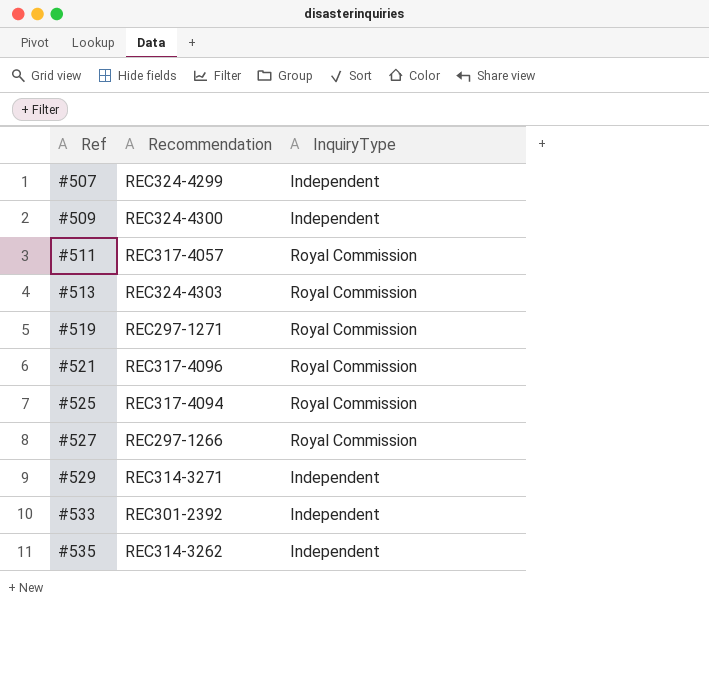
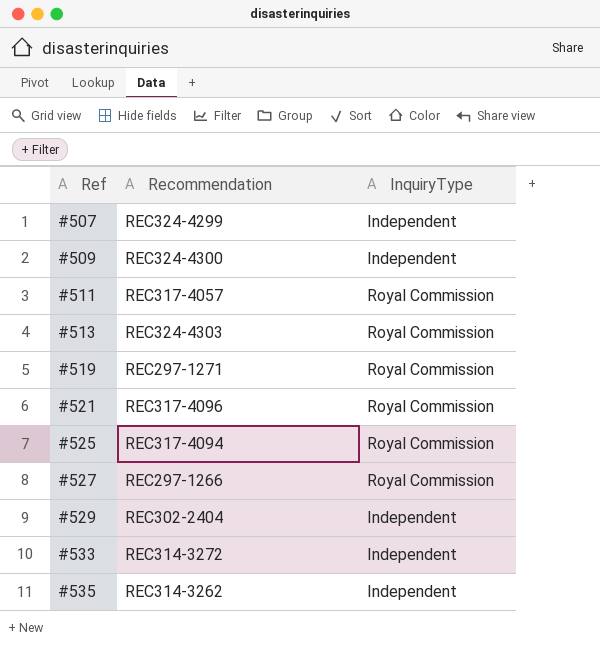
#529 | Recommendation: REC314-3271 -> REC302-2404
#533 | Recommendation: REC301-2392 -> REC314-3272

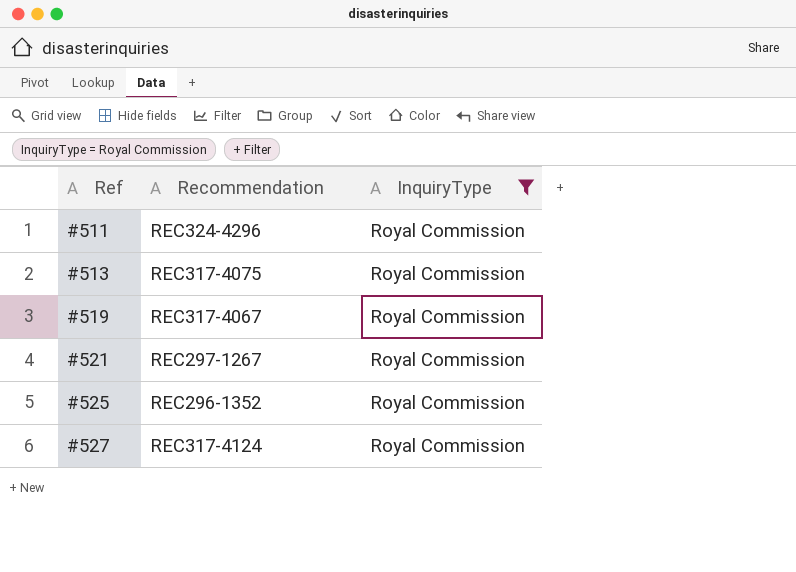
filter: none -> InquiryType = Royal Commission
#511 | Recommendation: REC317-4057 -> REC324-4296
#513 | Recommendation: REC324-4303 -> REC317-4075
#519 | Recommendation: REC297-1271 -> REC317-4067
#521 | Recommendation: REC317-4096 -> REC297-1267
#525 | Recommendation: REC317-4094 -> REC296-1352
#527 | Recommendation: REC297-1266 -> REC317-4124

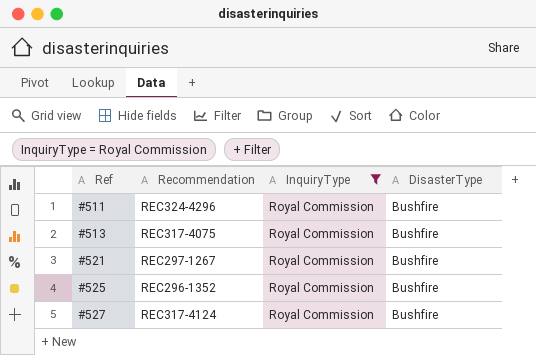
column DisasterType | position: none -> 4
row #519: REC317-4067 | Royal Commission -> none

